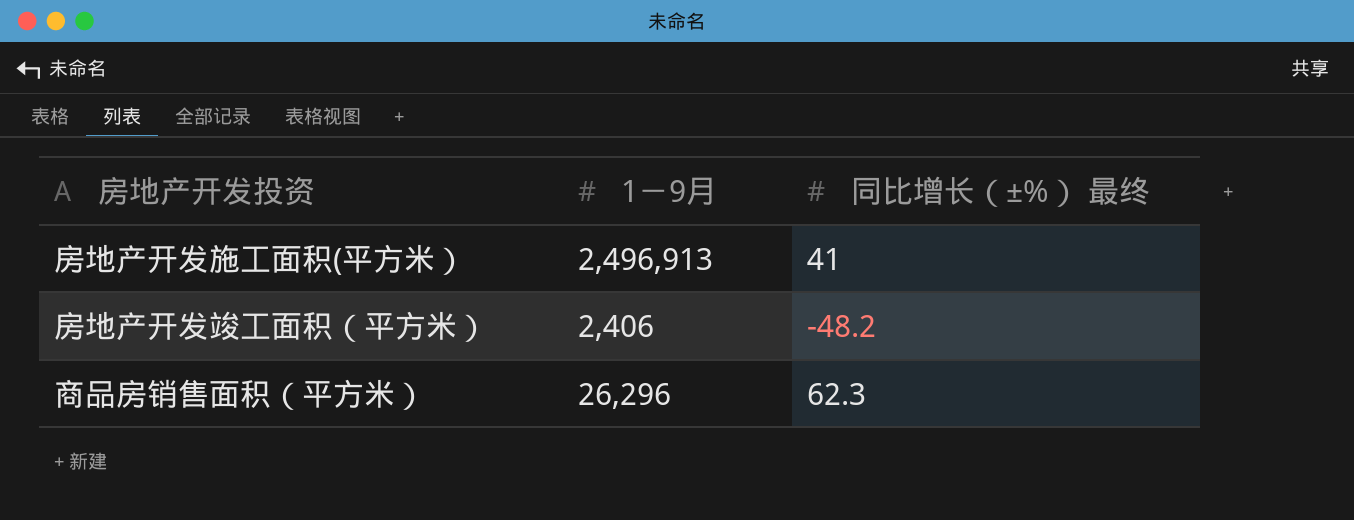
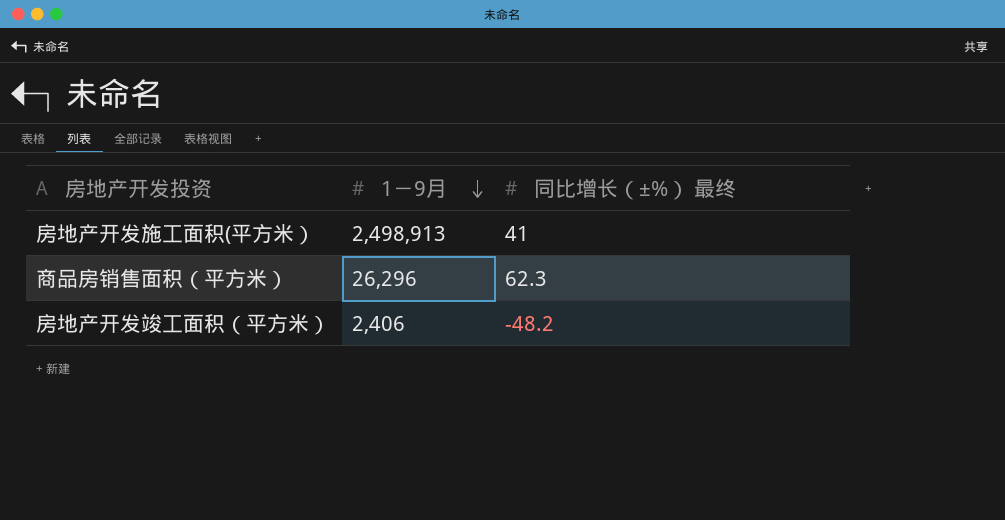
row order: none -> 1－9月 descending
房地产开发施工面积(平方米） | 1－9月: 2,496,913 -> 2,498,913

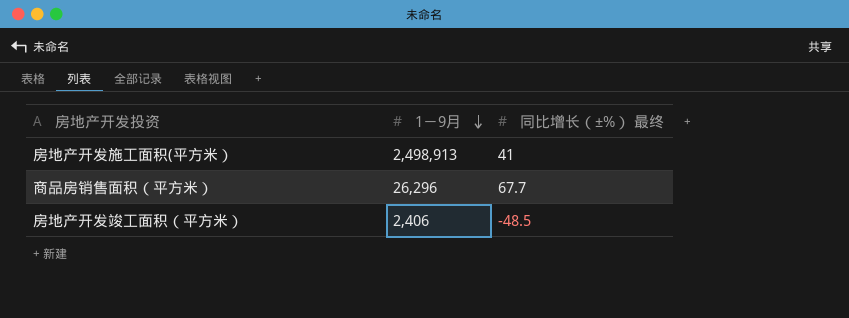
商品房销售面积（平方米） | 同比增长（±%） 最终: 62.3 -> 67.7
房地产开发竣工面积（平方米） | 同比增长（±%） 最终: -48.2 -> -48.5

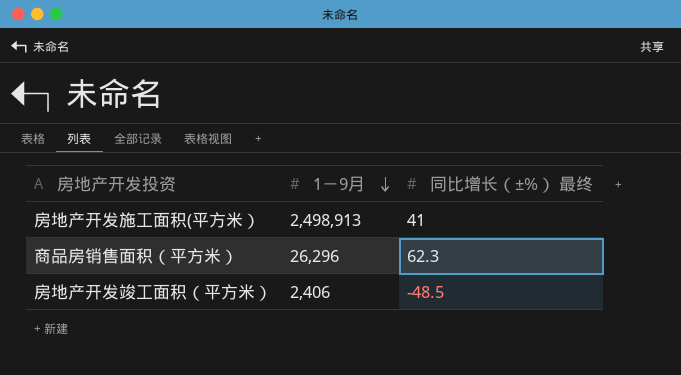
商品房销售面积（平方米） | 同比增长（±%） 最终: 67.7 -> 62.3

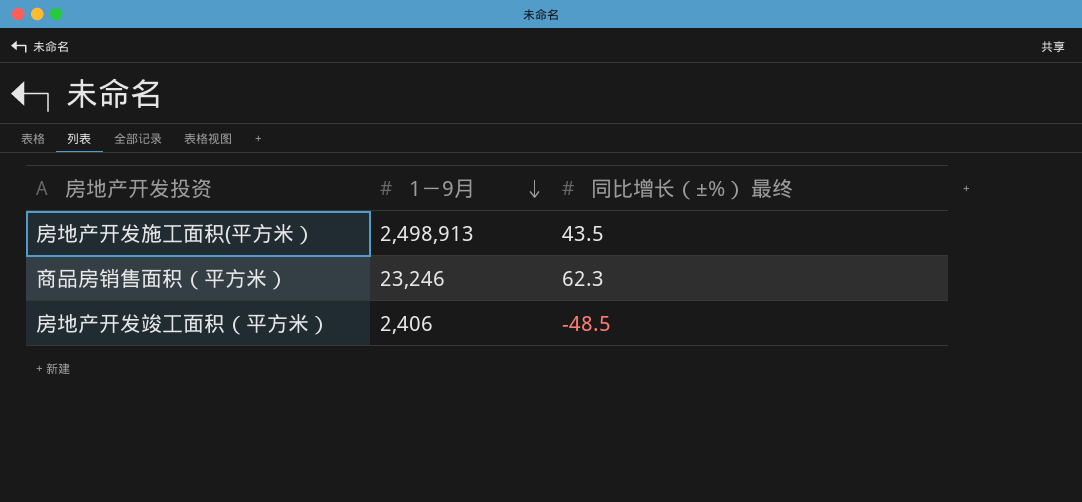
房地产开发施工面积(平方米） | 同比增长（±%） 最终: 41 -> 43.5
商品房销售面积（平方米） | 1－9月: 26,296 -> 23,246

